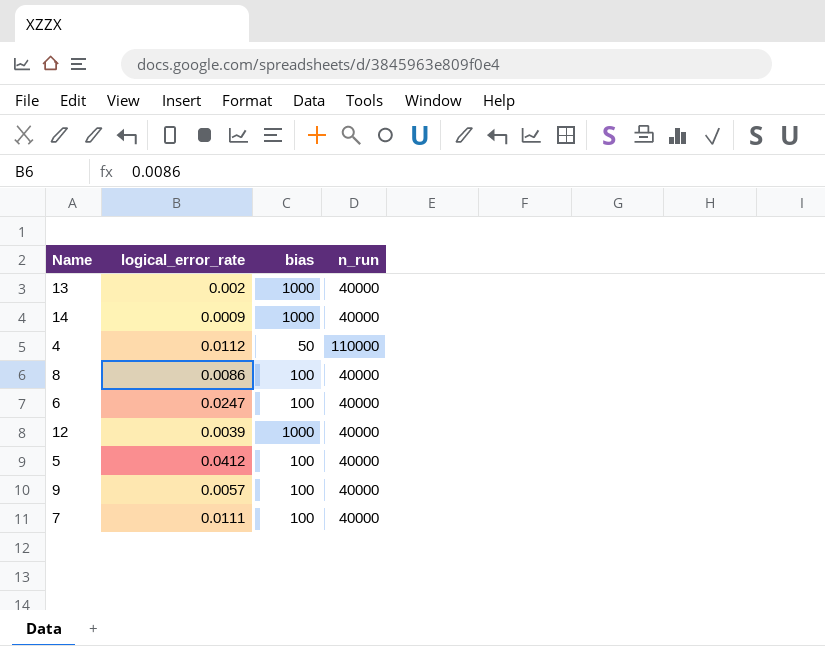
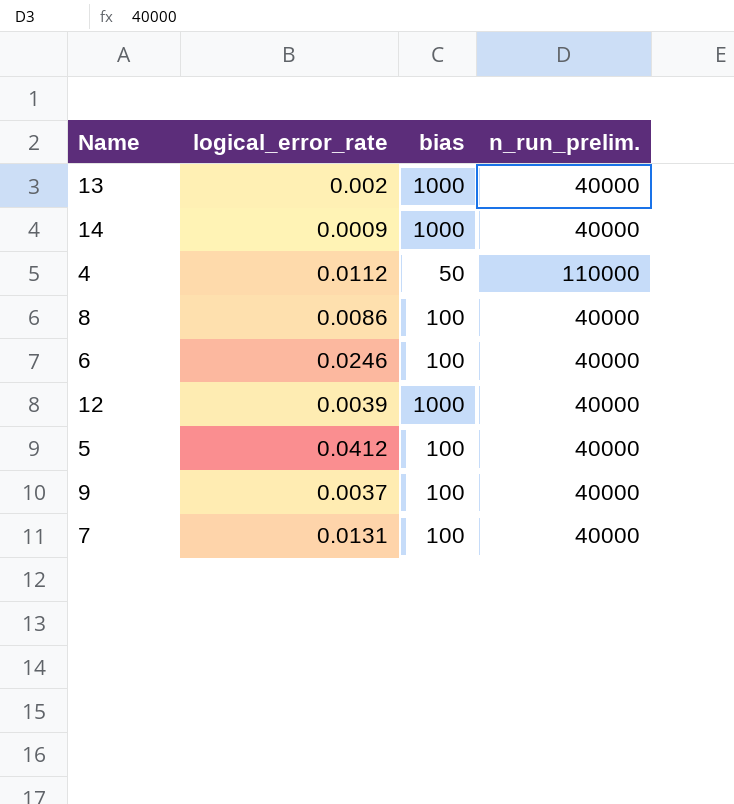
column name: n_run -> n_run_prelim.
6 | logical_error_rate: 0.0247 -> 0.0246
9 | logical_error_rate: 0.0057 -> 0.0037
7 | logical_error_rate: 0.0111 -> 0.0131

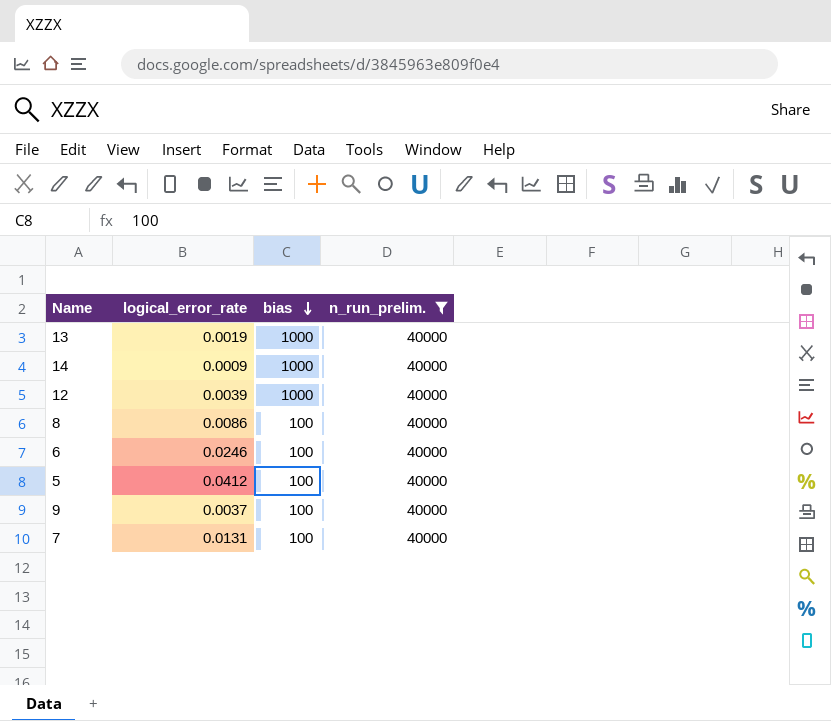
filter: none -> n_run_prelim. = 40000
row order: none -> bias descending
13 | logical_error_rate: 0.002 -> 0.0019

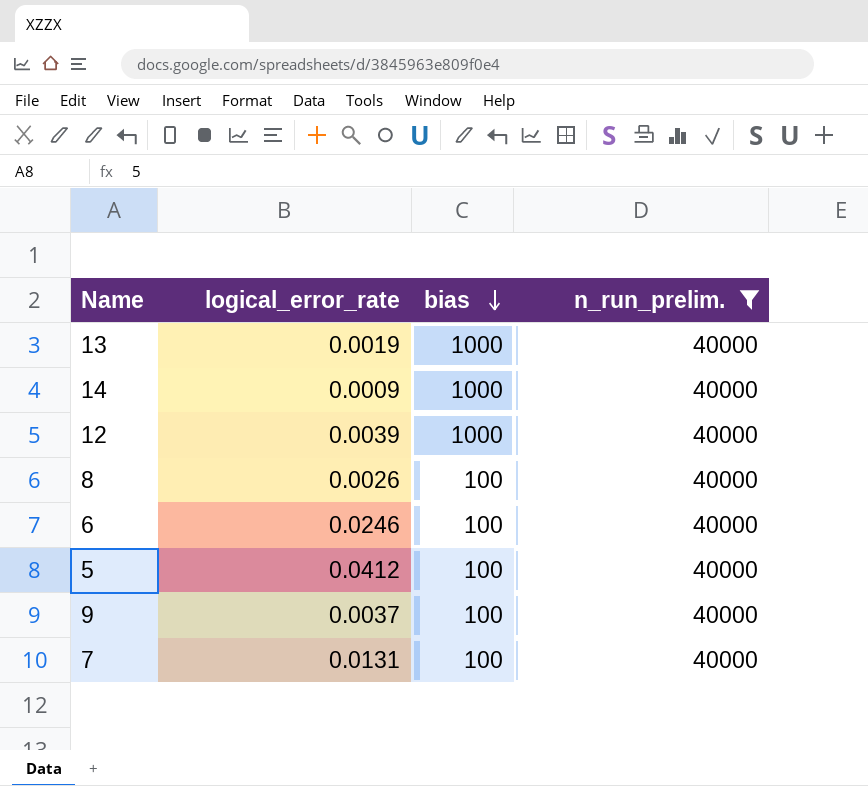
8 | logical_error_rate: 0.0086 -> 0.0026

